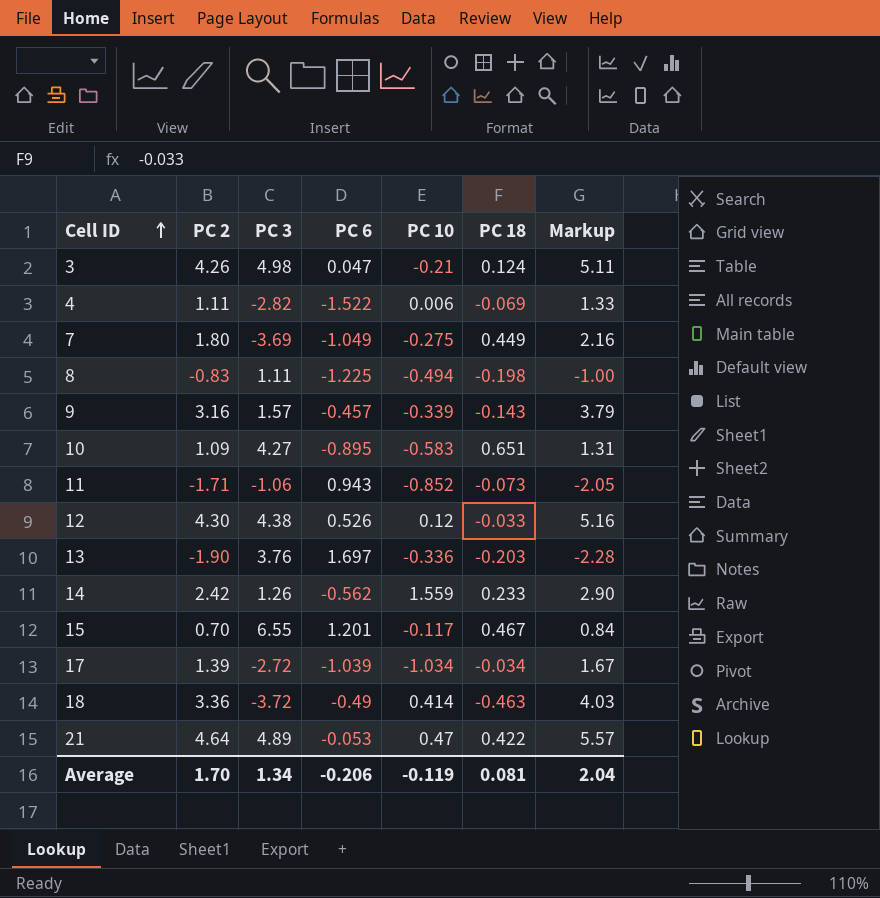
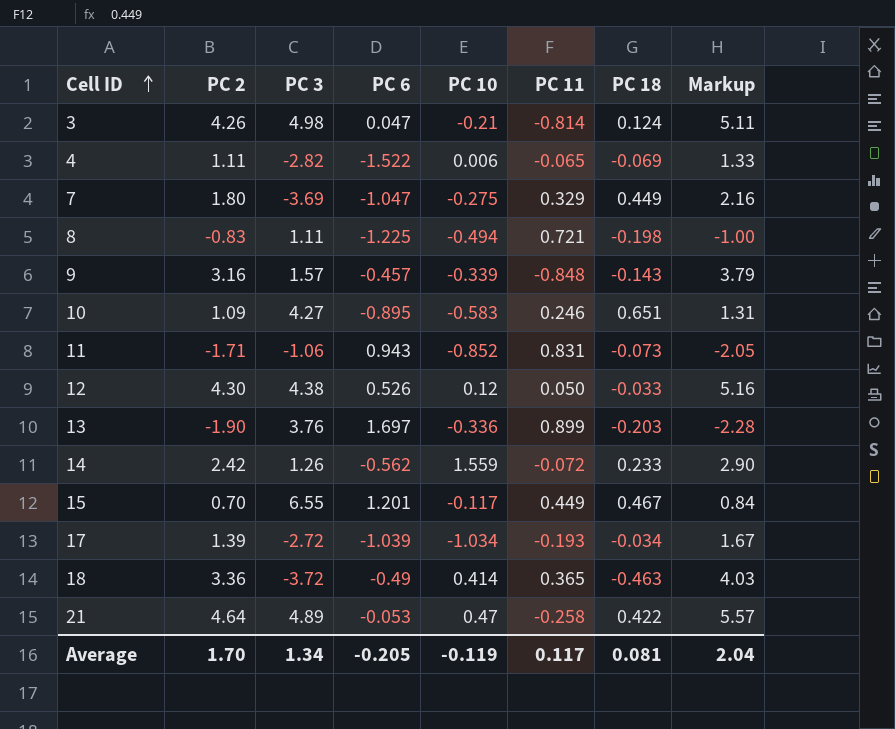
column PC 11 | position: none -> 6
7 | PC 6: -1.049 -> -1.047
Average | PC 6: -0.206 -> -0.205

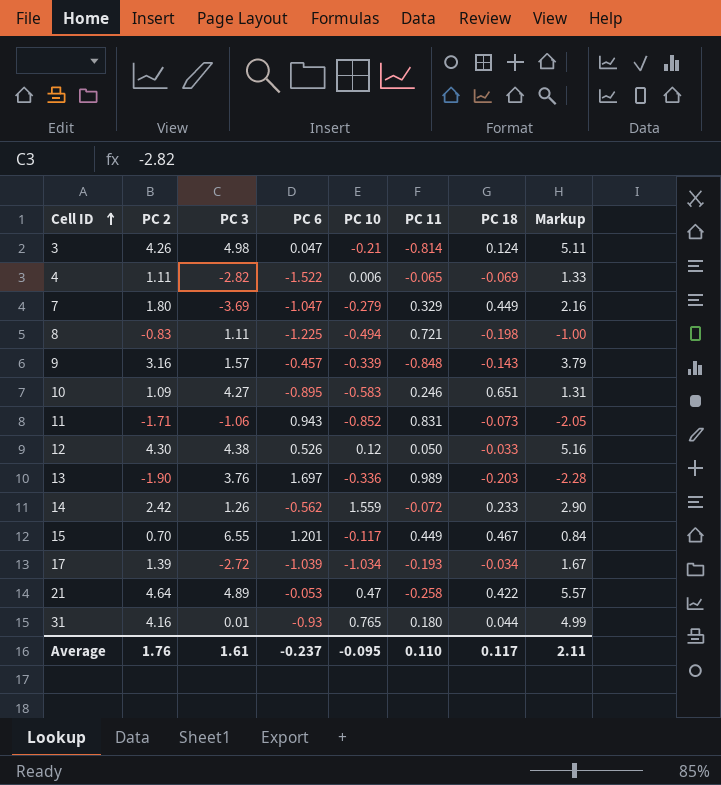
row 18: 3.36 | -3.72 | -0.49 | 0.414 | 0.365 | -0.463 | 4.03 -> none
7 | PC 10: -0.275 -> -0.279
13 | PC 11: 0.899 -> 0.989
row 31: none -> 4.16 | 0.01 | -0.93 | 0.765 | 0.180 | 0.044 | 4.99
Average | PC 2: 1.70 -> 1.76
Average | PC 3: 1.34 -> 1.61
Average | PC 6: -0.205 -> -0.237
Average | PC 10: -0.119 -> -0.095
Average | PC 11: 0.117 -> 0.110
Average | PC 18: 0.081 -> 0.117
Average | Markup: 2.04 -> 2.11

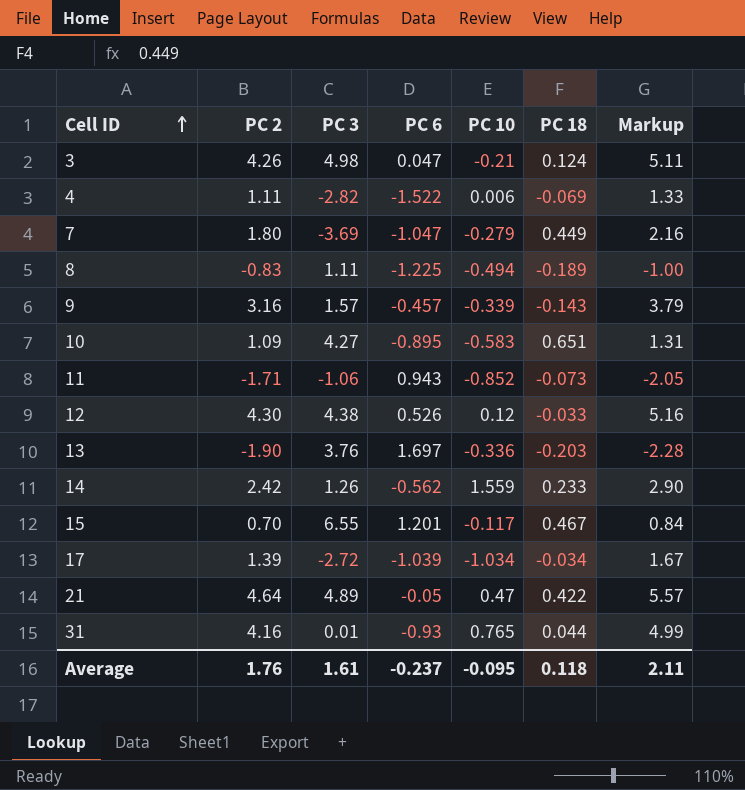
column PC 11 | position: 6 -> none
8 | PC 18: -0.198 -> -0.189
21 | PC 6: -0.053 -> -0.05
Average | PC 18: 0.117 -> 0.118

